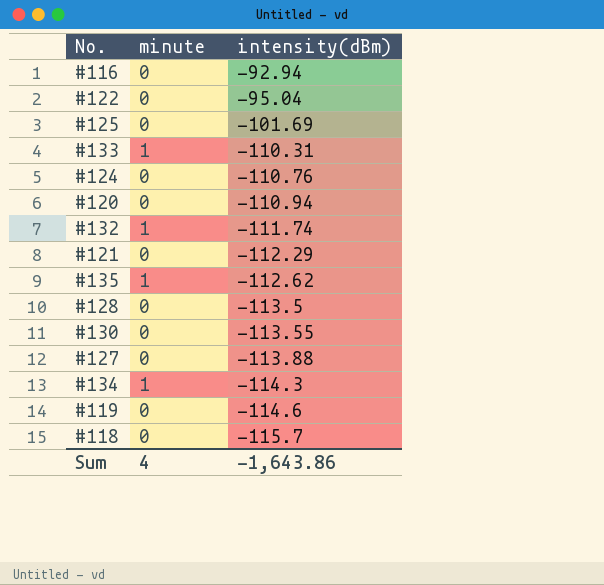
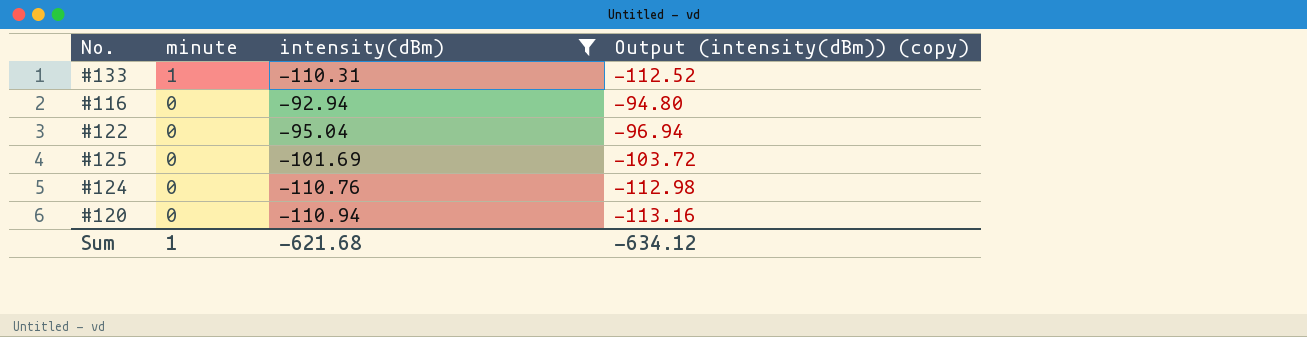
filter: none -> intensity(dBm) >= -110.94
row order: intensity(dBm) descending -> minute descending
column Output (intensity(dBm)) (copy) | formula: none -> [intensity(dBm)] * 1.02
Sum | minute: 4 -> 1
Sum | intensity(dBm): -1,643.86 -> -621.68

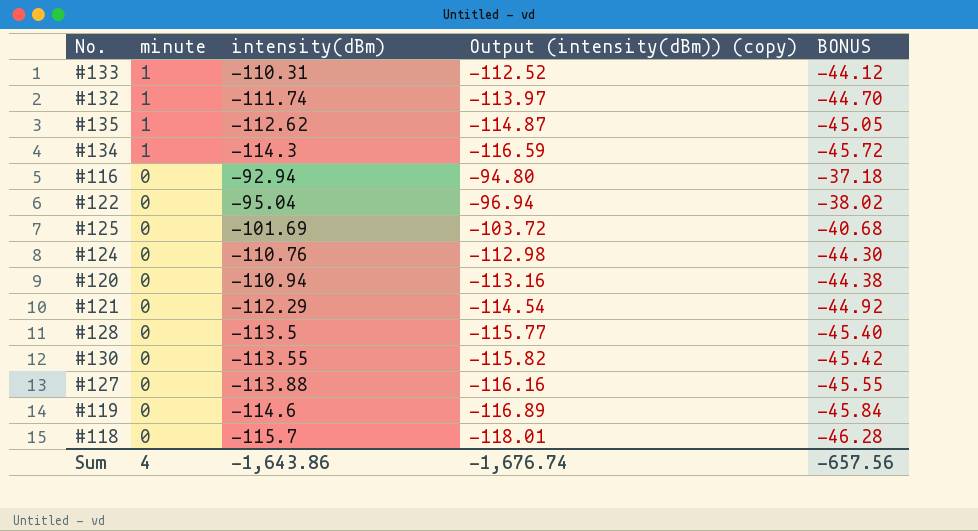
filter: intensity(dBm) >= -110.94 -> none
column BONUS | formula: none -> [intensity(dBm)] * 0.4
Sum | minute: 1 -> 4
Sum | intensity(dBm): -621.68 -> -1,643.86
Sum | Output (intensity(dBm)) (copy): -634.12 -> -1,676.74

